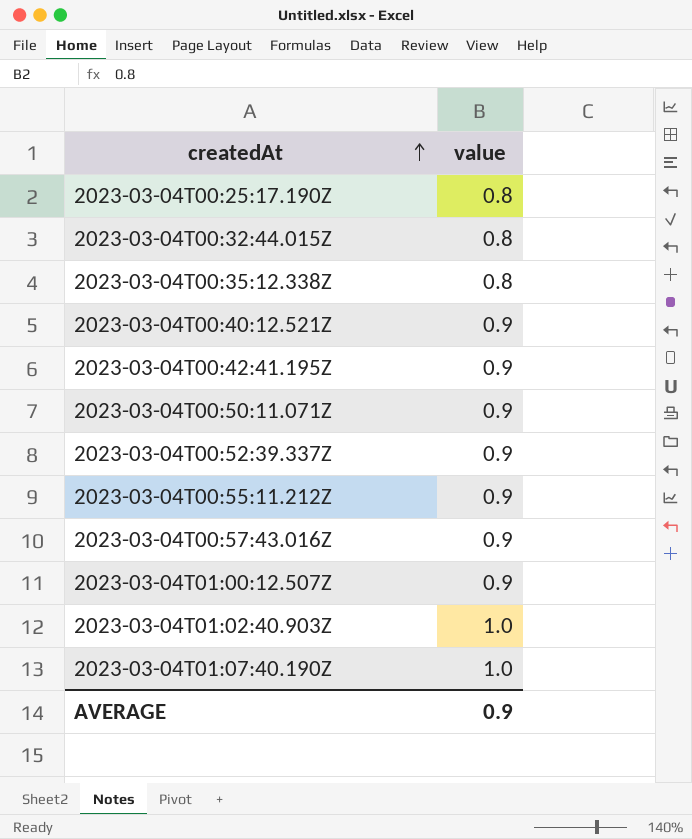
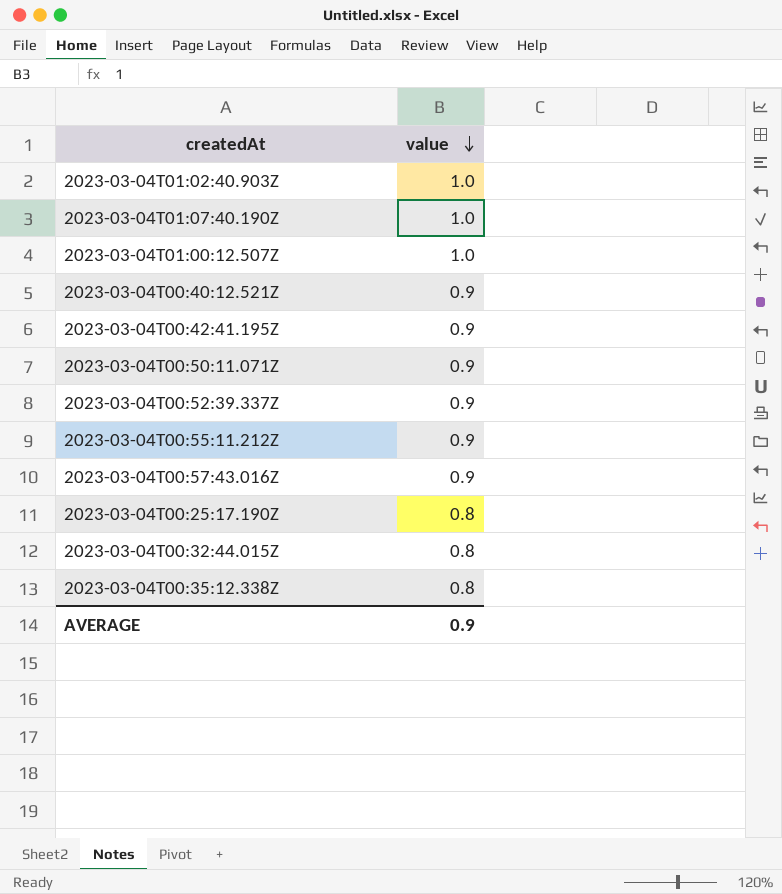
row order: createdAt ascending -> value descending
2023-03-04T01:00:12.507Z | value: 0.9 -> 1.0

